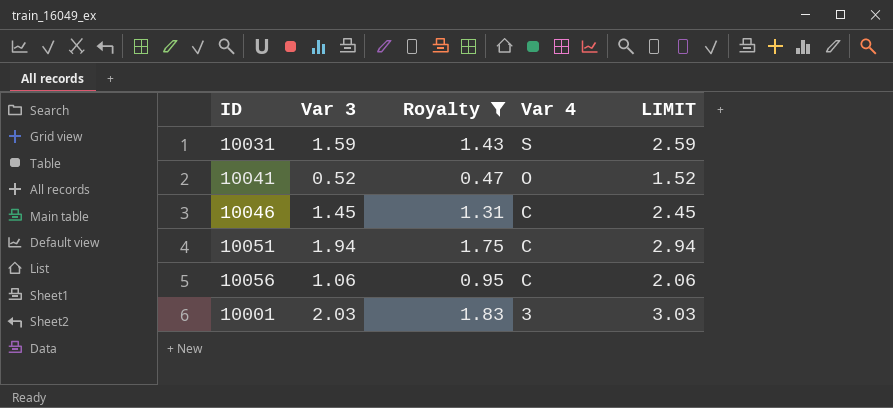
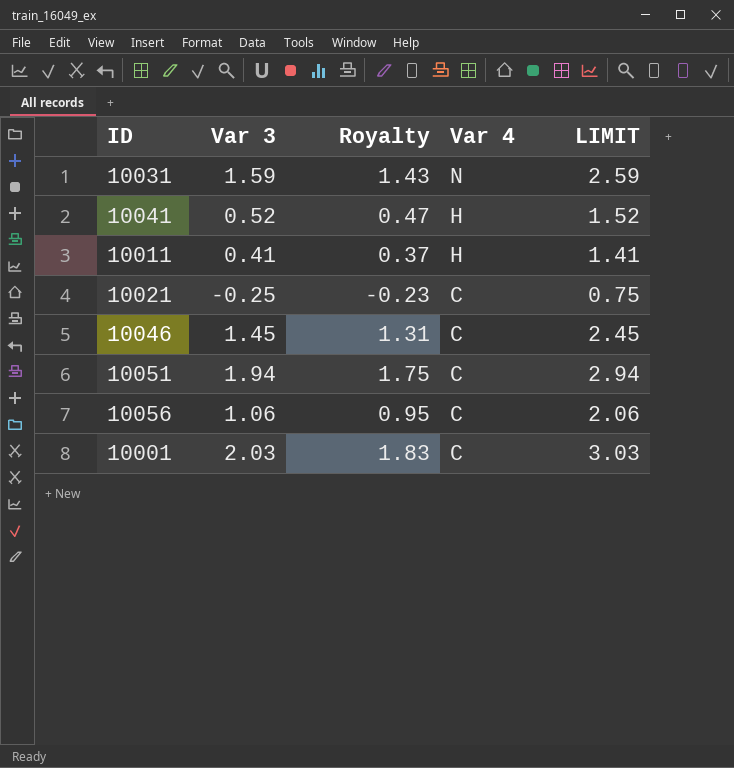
filter: Royalty >= 0.47 -> none
10031 | Var 4: S -> N
10041 | Var 4: O -> H
10001 | Var 4: 3 -> C

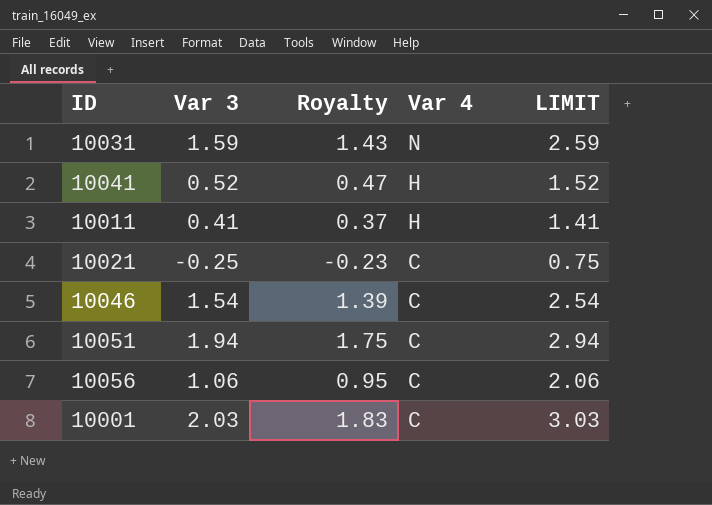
10046 | Var 3: 1.45 -> 1.54
10046 | Royalty: 1.31 -> 1.39
10046 | LIMIT: 2.45 -> 2.54

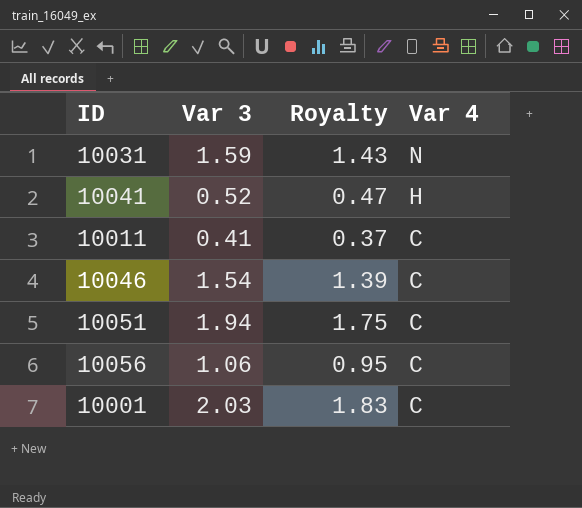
column LIMIT | formula: [Var 3] + 1 -> none
row 10021: -0.25 | -0.23 | C | 0.75 -> none
10011 | Var 4: H -> C

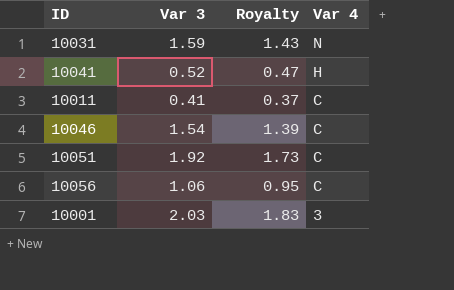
10051 | Var 3: 1.94 -> 1.92
10051 | Royalty: 1.75 -> 1.73
10001 | Var 4: C -> 3

